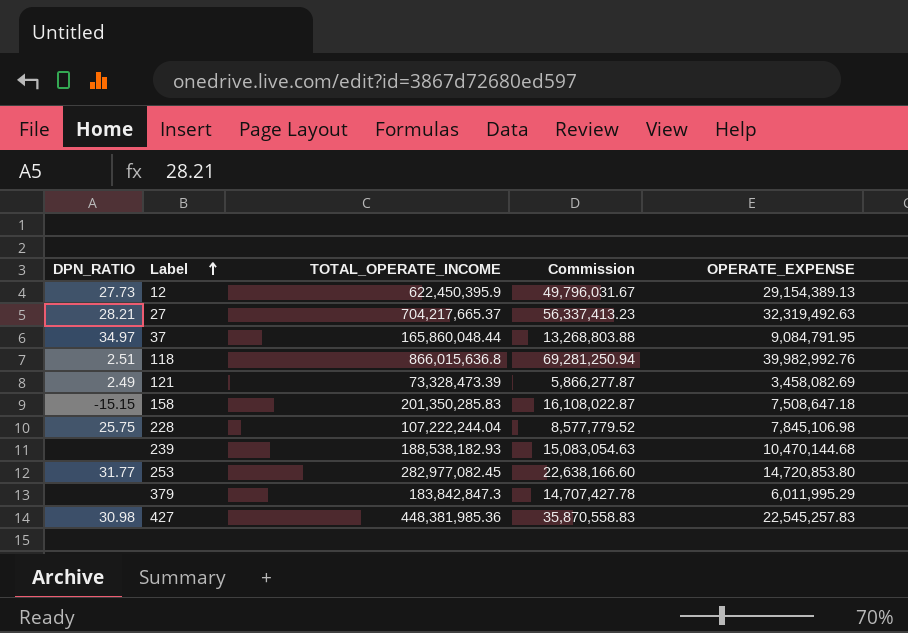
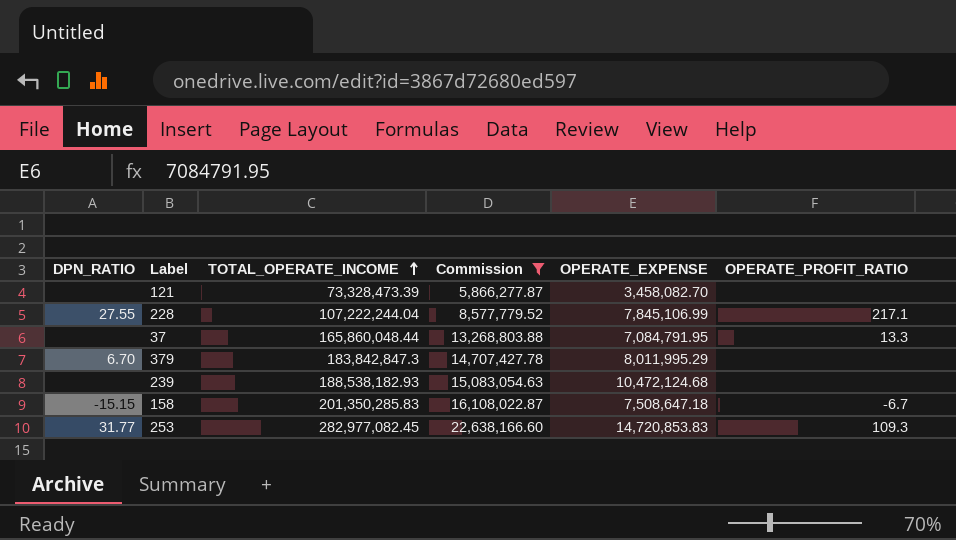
filter: none -> Commission <= 22,638,166.60
row order: Label ascending -> TOTAL_OPERATE_INCOME ascending
column OPERATE_PROFIT_RATIO | position: none -> 6
121 | DPN_RATIO: 2.49 -> none
121 | OPERATE_EXPENSE: 3,458,082.69 -> 3,458,082.70
228 | DPN_RATIO: 25.75 -> 27.55
228 | OPERATE_EXPENSE: 7,845,106.98 -> 7,845,106.99
37 | DPN_RATIO: 34.97 -> none
37 | OPERATE_EXPENSE: 9,084,791.95 -> 7,084,791.95
379 | DPN_RATIO: none -> 6.70
379 | OPERATE_EXPENSE: 6,011,995.29 -> 8,011,995.29
239 | OPERATE_EXPENSE: 10,470,144.68 -> 10,472,124.68
253 | OPERATE_EXPENSE: 14,720,853.80 -> 14,720,853.83

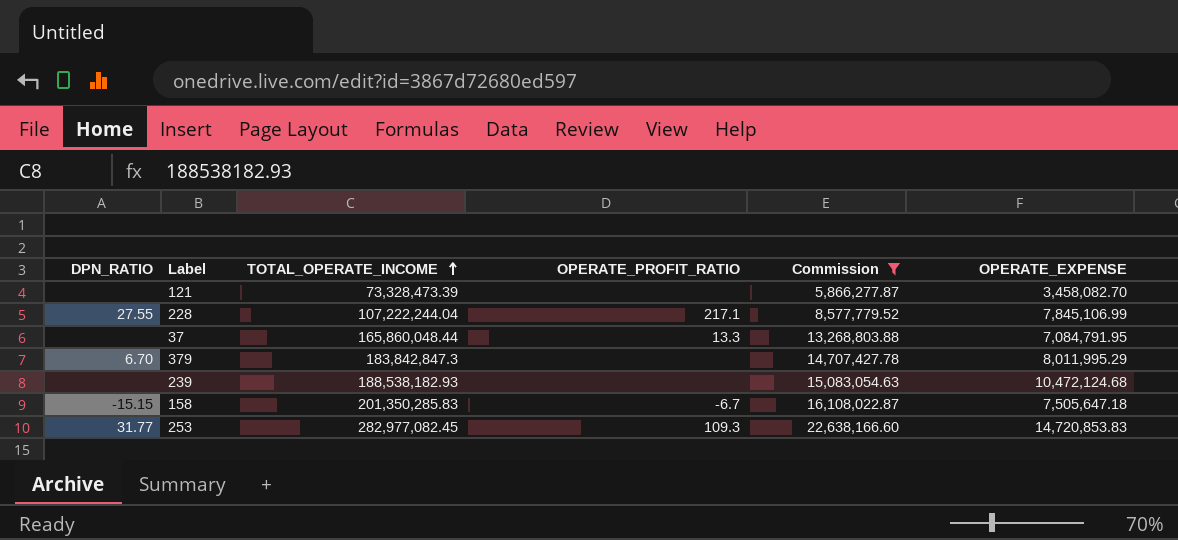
column OPERATE_PROFIT_RATIO | position: 6 -> 4
158 | OPERATE_EXPENSE: 7,508,647.18 -> 7,505,647.18

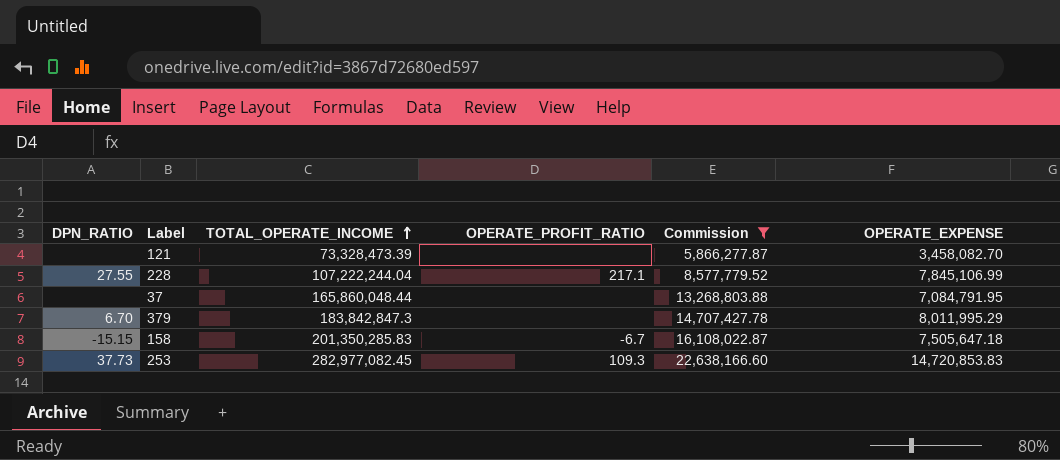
row 239: none | 188,538,182.93 | none | 15,083,054.63 | 10,472,124.68 -> none
37 | OPERATE_PROFIT_RATIO: 13.3 -> none
253 | DPN_RATIO: 31.77 -> 37.73

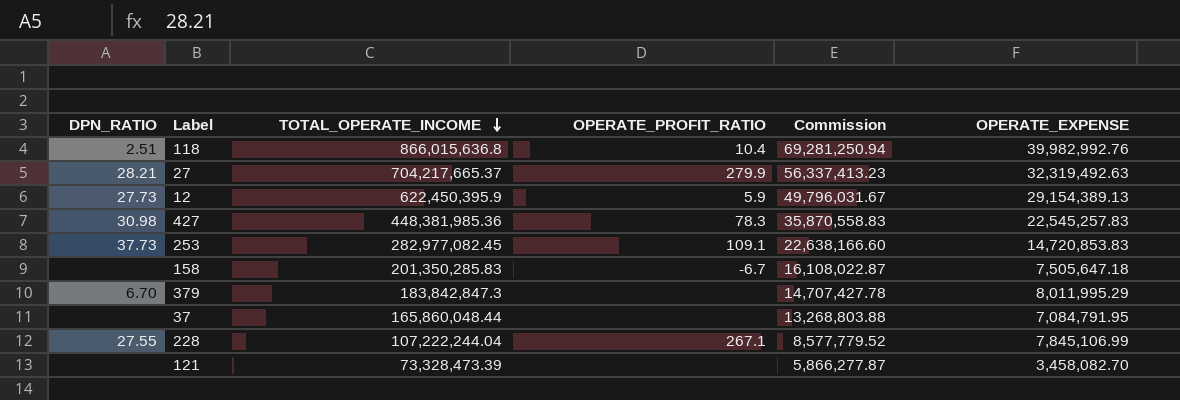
filter: Commission <= 22,638,166.60 -> none
row order: TOTAL_OPERATE_INCOME ascending -> TOTAL_OPERATE_INCOME descending
253 | OPERATE_PROFIT_RATIO: 109.3 -> 109.1
158 | DPN_RATIO: -15.15 -> none
228 | OPERATE_PROFIT_RATIO: 217.1 -> 267.1

